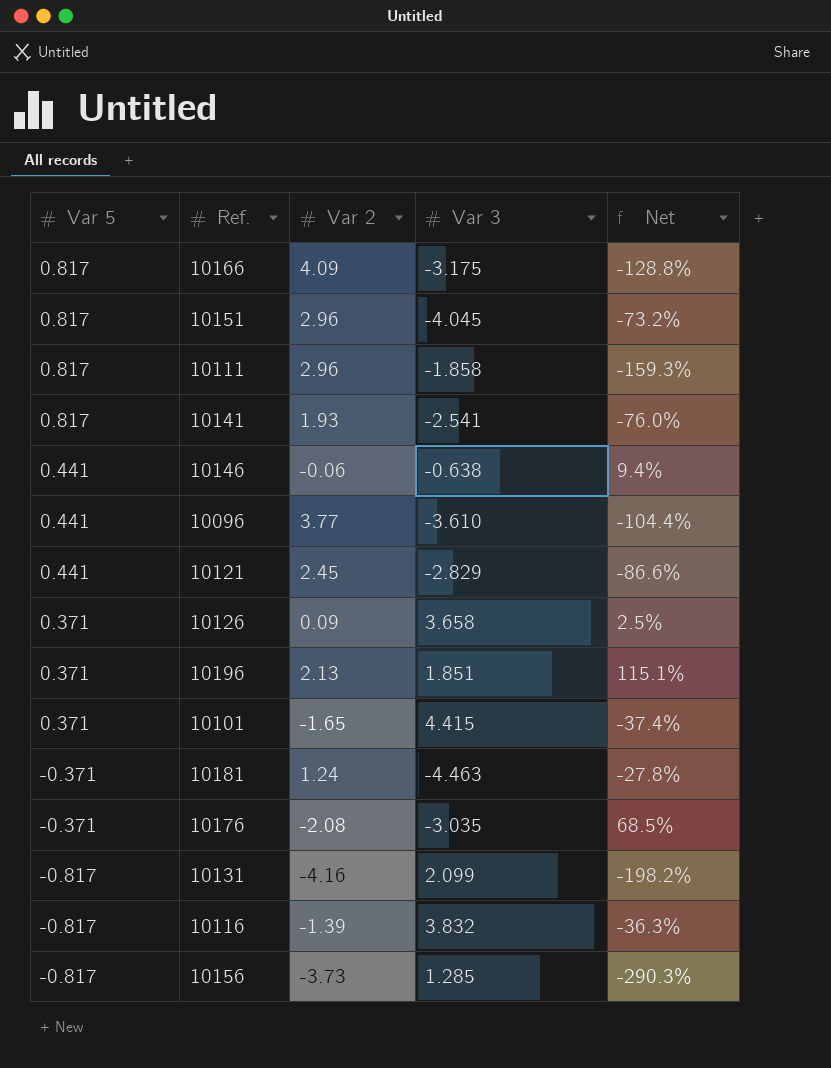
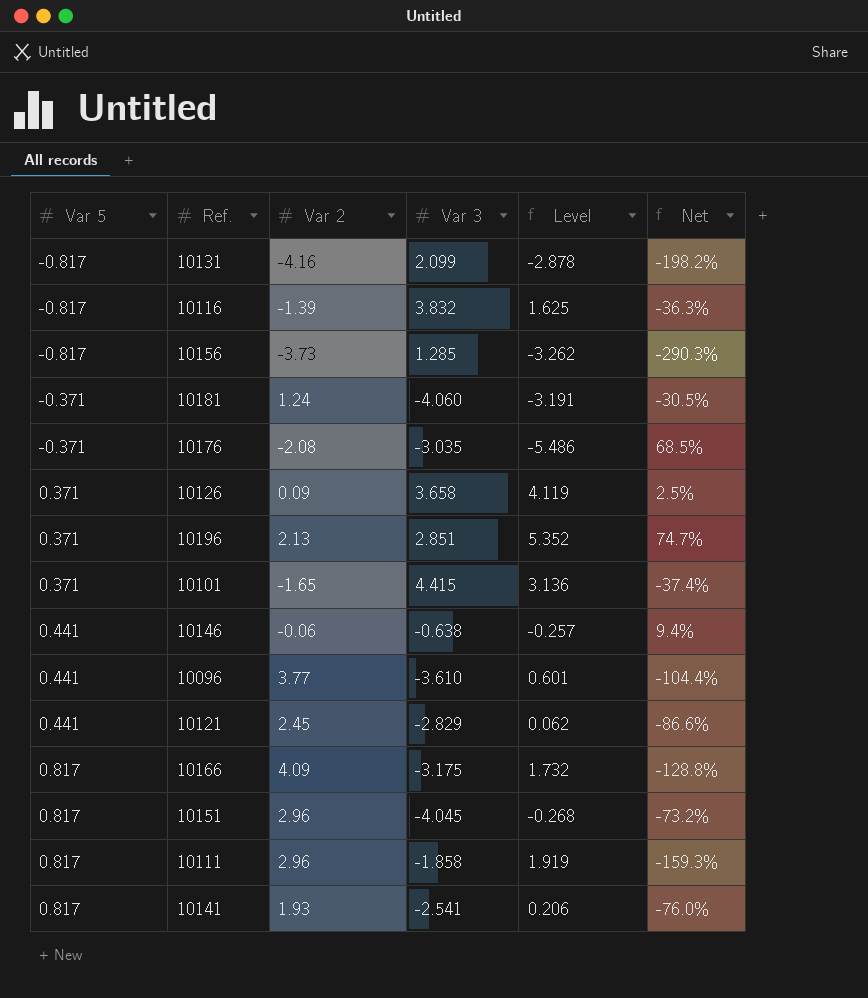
row order: Var 5 descending -> Var 5 ascending
column Level | formula: none -> [Var 5] + [Var 2] + [Var 3]
10181 | Var 3: -4.463 -> -4.060
10181 | Net: -27.8% -> -30.5%
10196 | Var 3: 1.851 -> 2.851
10196 | Net: 115.1% -> 74.7%

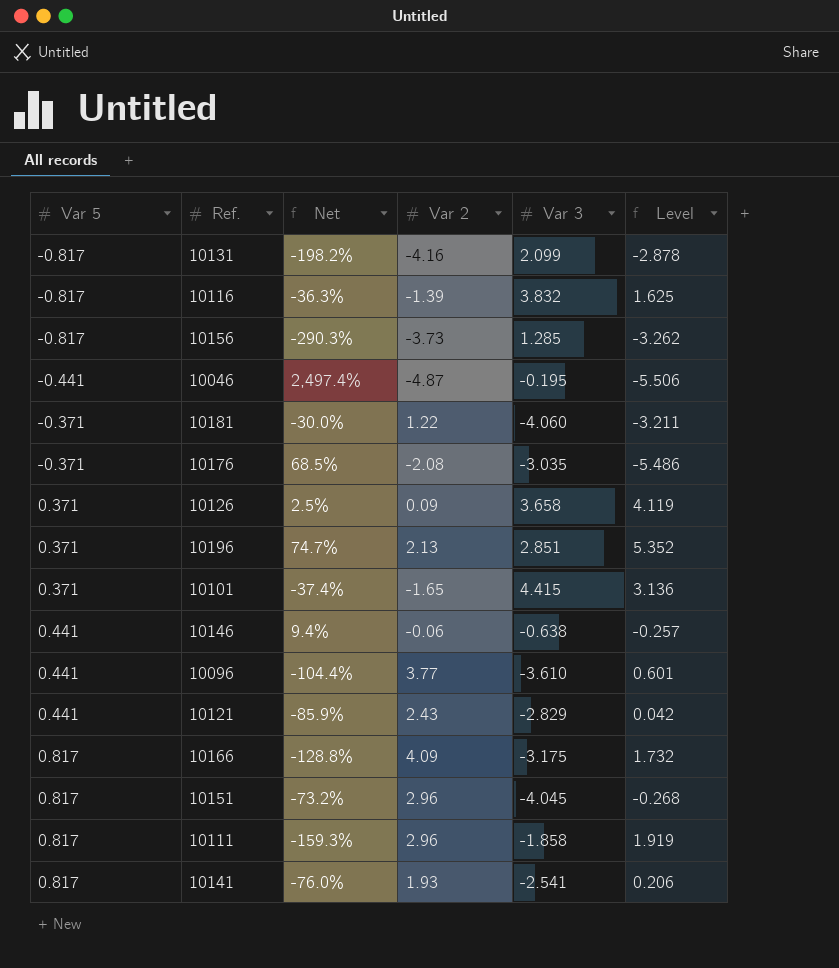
column Net | position: 6 -> 3
row 10046: none -> -0.441 | 2,497.4% | -4.87 | -0.195 | -5.506
10181 | Net: -30.5% -> -30.0%
10181 | Var 2: 1.24 -> 1.22
10181 | Level: -3.191 -> -3.211
10121 | Net: -86.6% -> -85.9%
10121 | Var 2: 2.45 -> 2.43
10121 | Level: 0.062 -> 0.042

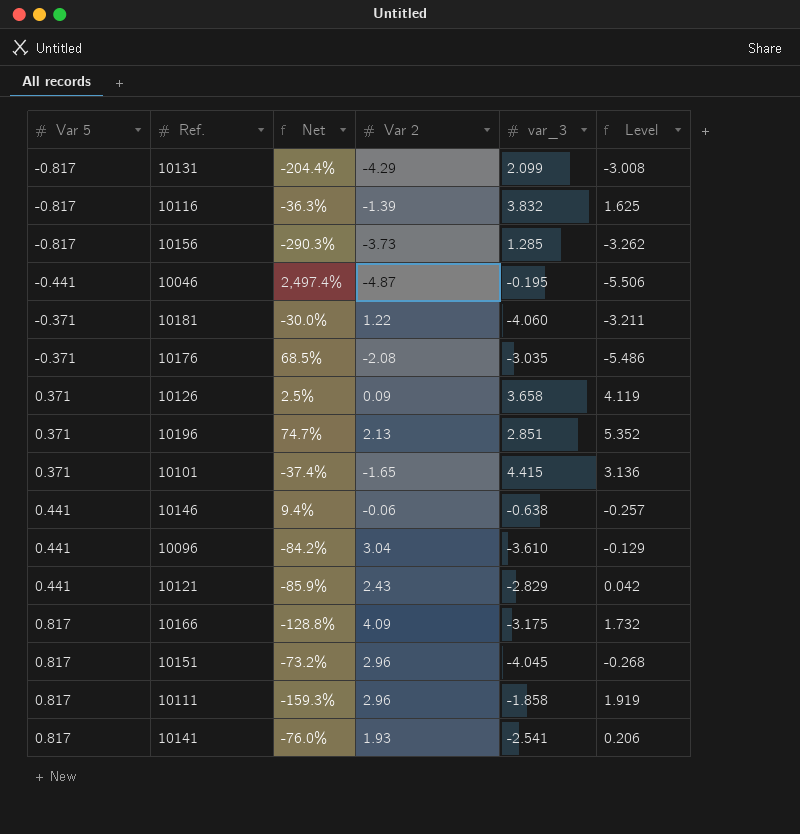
column name: Var 3 -> var_3
10131 | Net: -198.2% -> -204.4%
10131 | Var 2: -4.16 -> -4.29
10131 | Level: -2.878 -> -3.008
10096 | Net: -104.4% -> -84.2%
10096 | Var 2: 3.77 -> 3.04
10096 | Level: 0.601 -> -0.129

